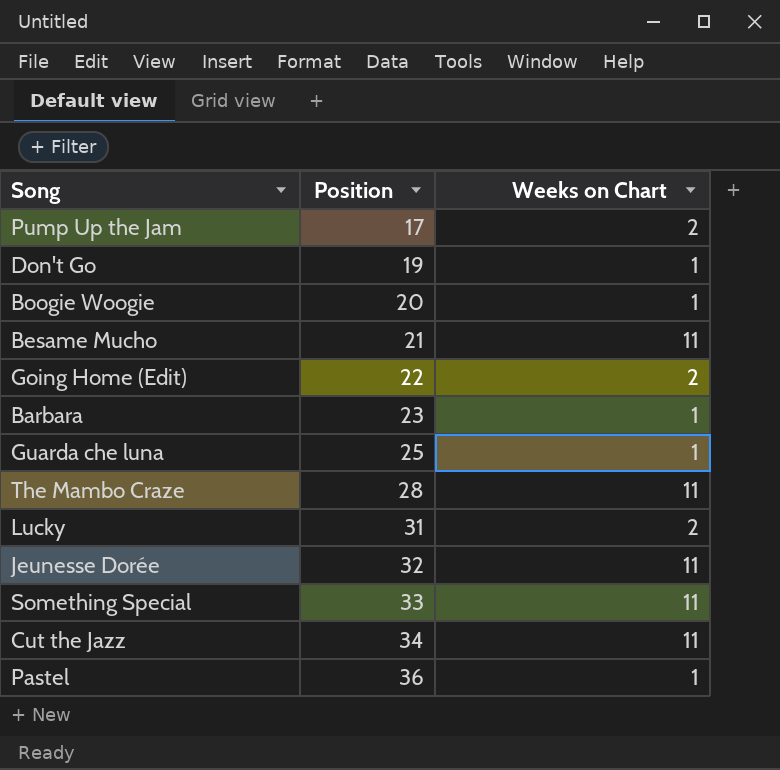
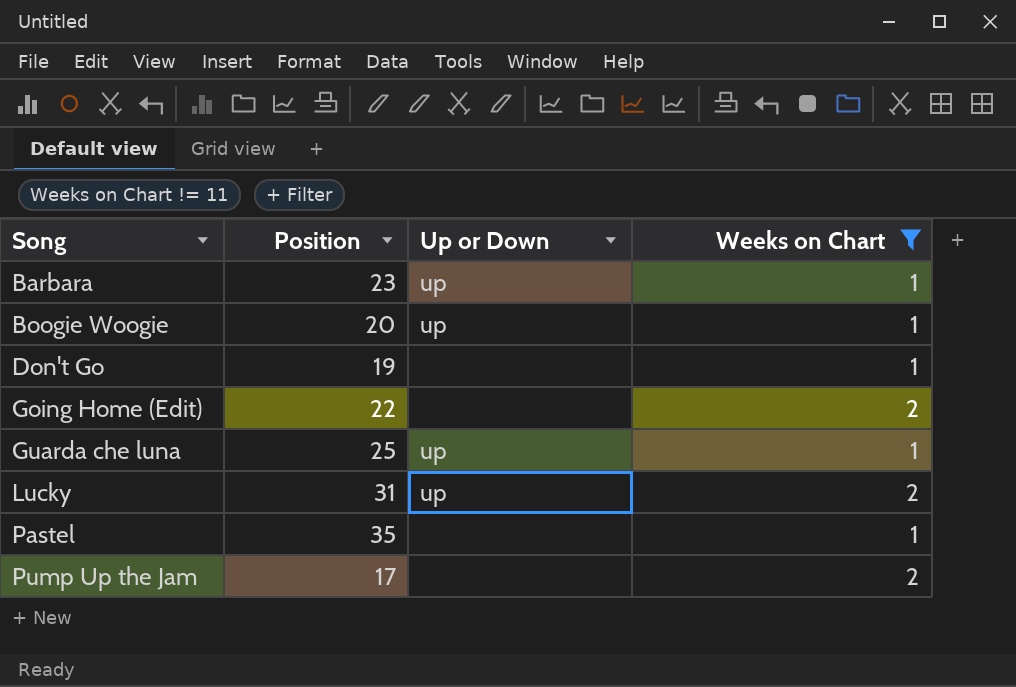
filter: none -> Weeks on Chart != 11
row order: Position ascending -> Song ascending
column Up or Down | position: none -> 3
Pastel | Position: 36 -> 35

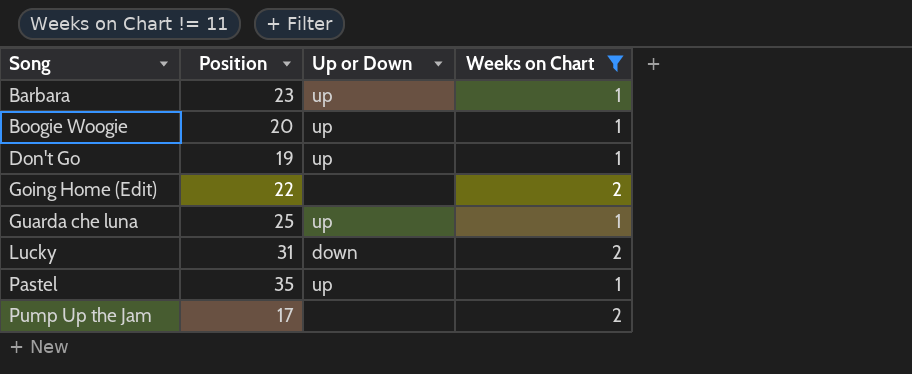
Don't Go | Up or Down: none -> up
Lucky | Up or Down: up -> down
Pastel | Up or Down: none -> up

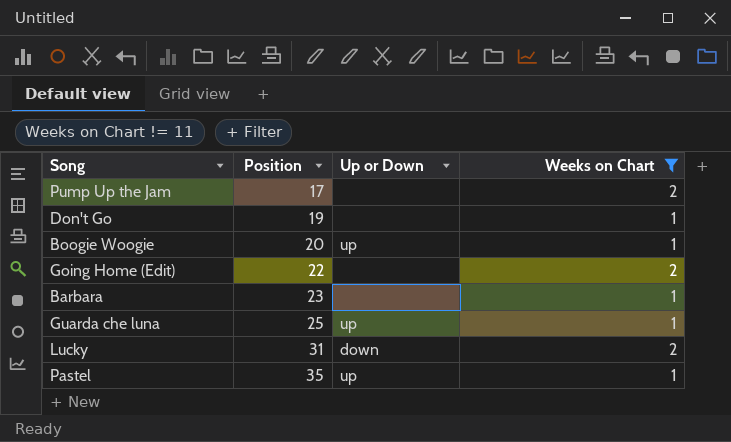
row order: Song ascending -> Position ascending
Don't Go | Up or Down: up -> none
Barbara | Up or Down: up -> none

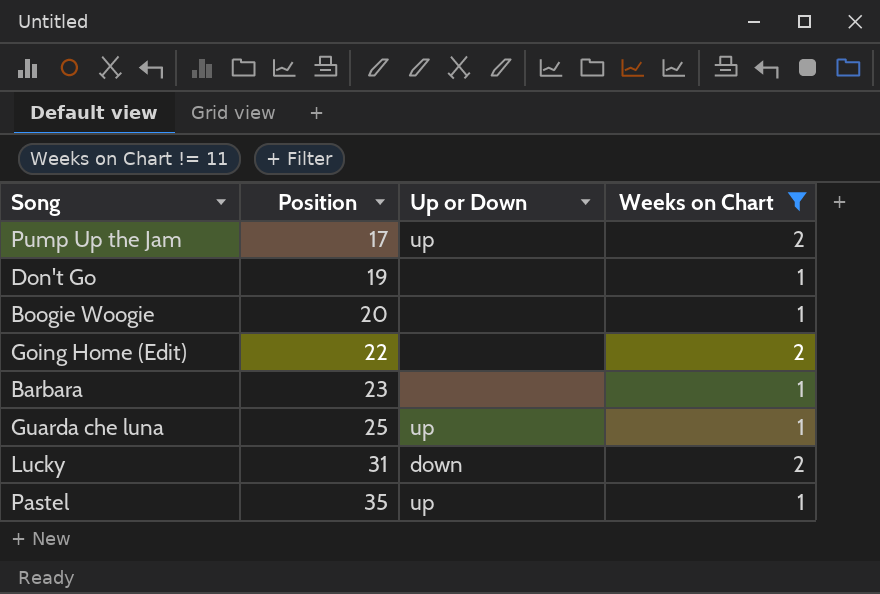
Pump Up the Jam | Up or Down: none -> up
Boogie Woogie | Up or Down: up -> none

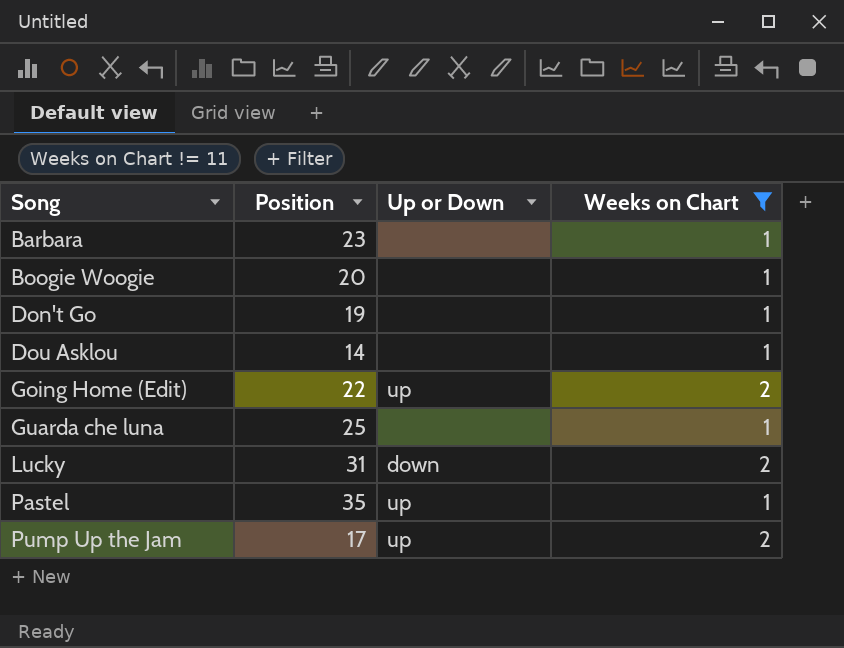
row order: Position ascending -> Song ascending
row Dou Asklou: none -> 14 | none | 1
Going Home (Edit) | Up or Down: none -> up
Guarda che luna | Up or Down: up -> none

